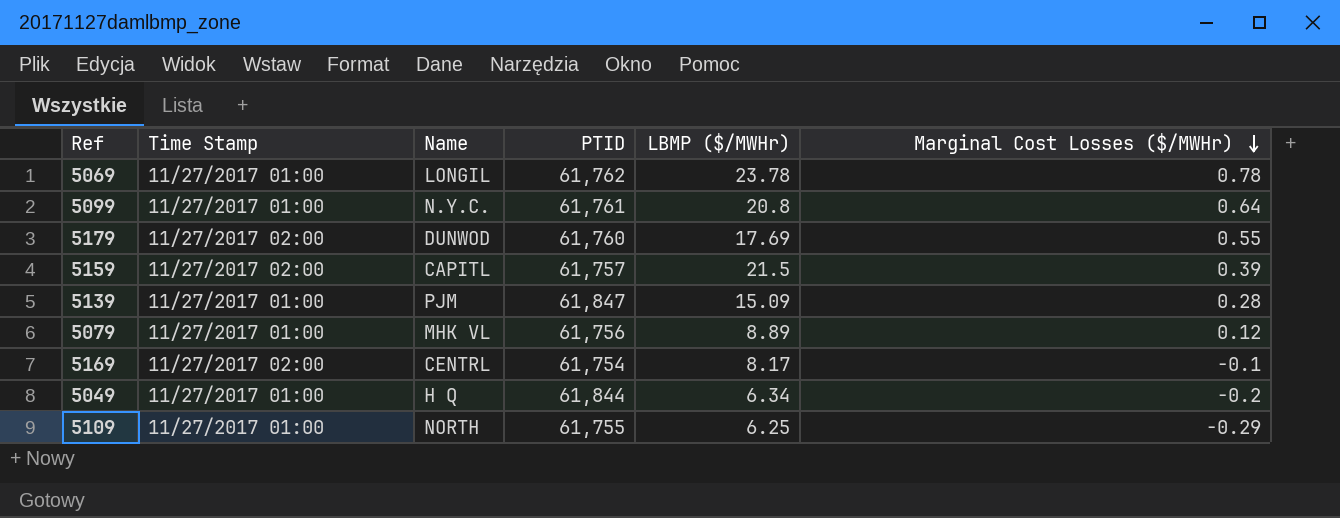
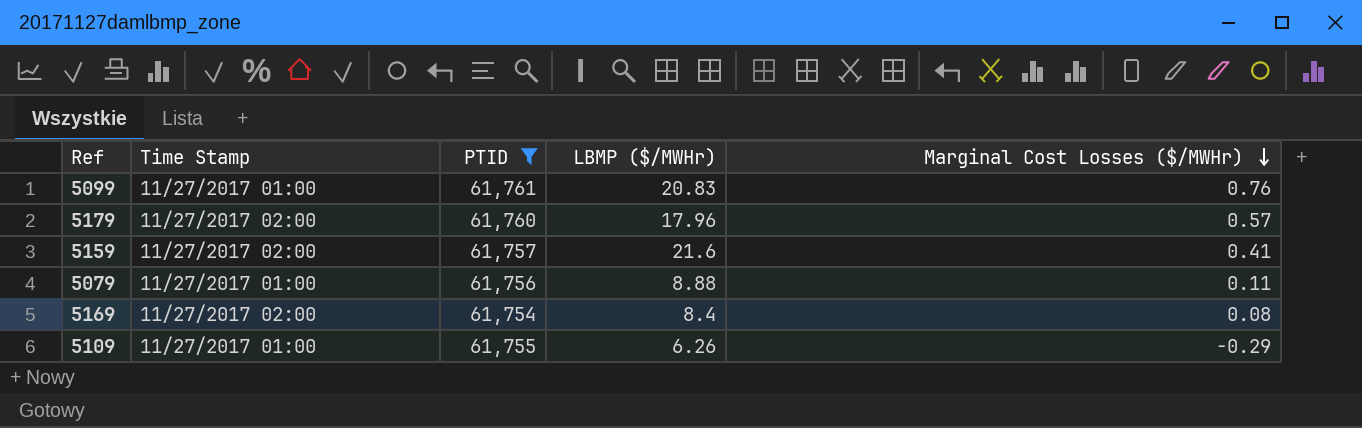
filter: none -> PTID <= 61,761
column Name | position: 3 -> none
5099 | LBMP ($/MWHr): 20.8 -> 20.83
5099 | Marginal Cost Losses ($/MWHr): 0.64 -> 0.76
5179 | LBMP ($/MWHr): 17.69 -> 17.96
5179 | Marginal Cost Losses ($/MWHr): 0.55 -> 0.57
5159 | LBMP ($/MWHr): 21.5 -> 21.6
5159 | Marginal Cost Losses ($/MWHr): 0.39 -> 0.41
5079 | LBMP ($/MWHr): 8.89 -> 8.88
5079 | Marginal Cost Losses ($/MWHr): 0.12 -> 0.11
5169 | LBMP ($/MWHr): 8.17 -> 8.4
5169 | Marginal Cost Losses ($/MWHr): -0.1 -> 0.08
5109 | LBMP ($/MWHr): 6.25 -> 6.26

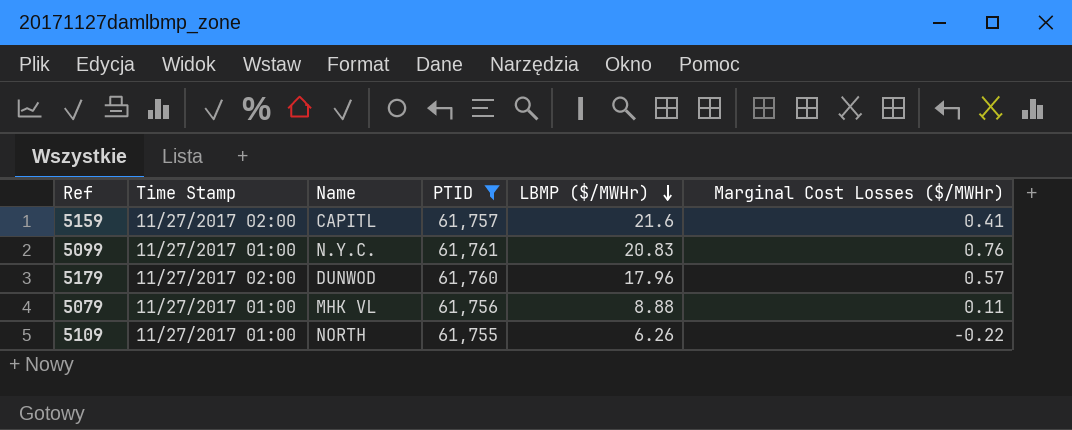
row order: Marginal Cost Losses ($/MWHr) descending -> LBMP ($/MWHr) descending
column Name | position: none -> 3
row 5169: 11/27/2017 02:00 | 61,754 | 8.4 | 0.08 -> none
5109 | Marginal Cost Losses ($/MWHr): -0.29 -> -0.22

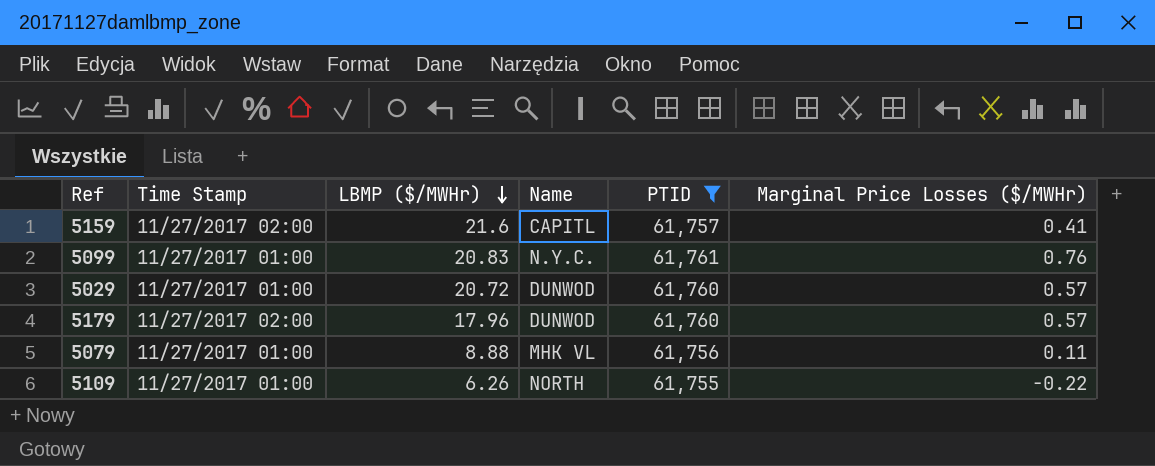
column LBMP ($/MWHr) | position: 5 -> 3
column name: Marginal Cost Losses ($/MWHr) -> Marginal Price Losses ($/MWHr)
row 5029: none -> 11/27/2017 01:00 | 20.72 | DUNWOD | 61,760 | 0.57

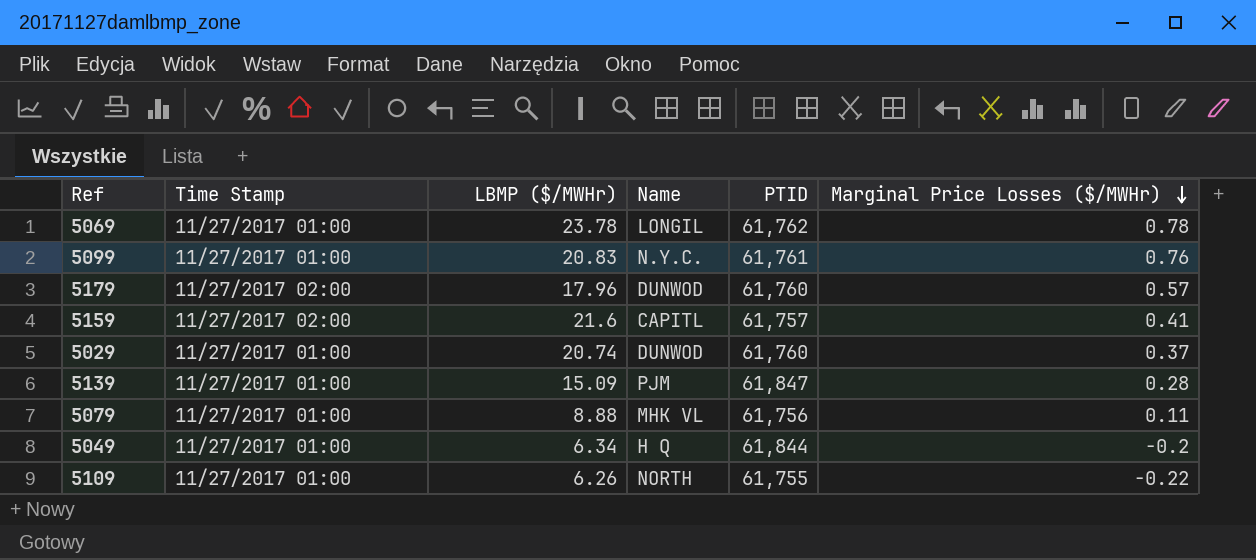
filter: PTID <= 61,761 -> none
row order: LBMP ($/MWHr) descending -> Marginal Price Losses ($/MWHr) descending
5029 | LBMP ($/MWHr): 20.72 -> 20.74
5029 | Marginal Price Losses ($/MWHr): 0.57 -> 0.37

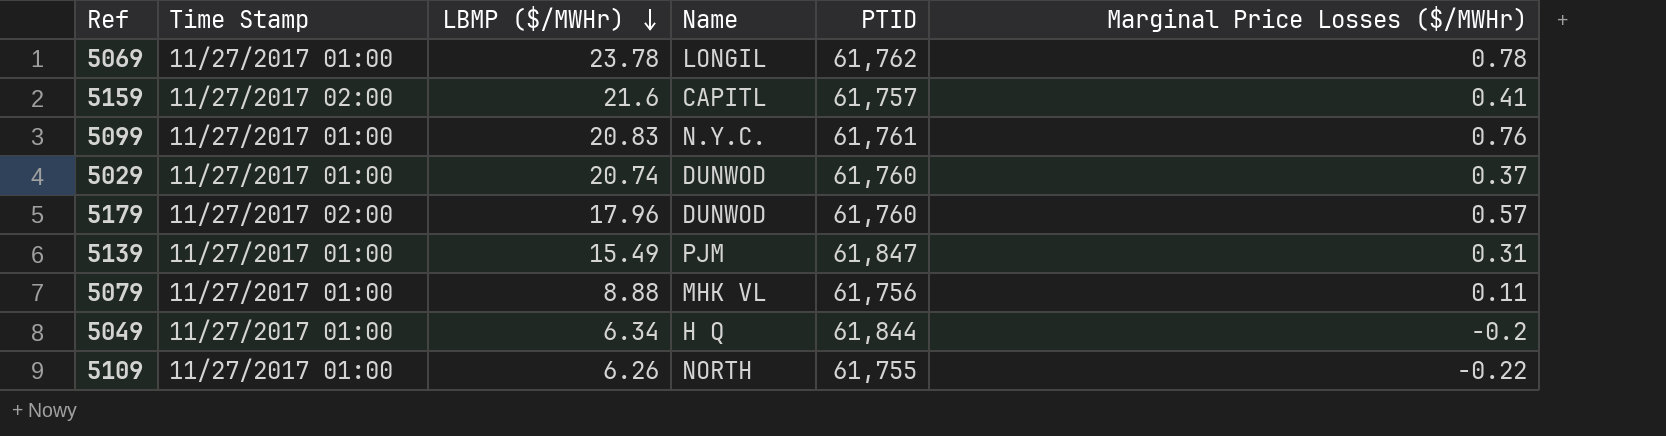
row order: Marginal Price Losses ($/MWHr) descending -> LBMP ($/MWHr) descending
5139 | LBMP ($/MWHr): 15.09 -> 15.49
5139 | Marginal Price Losses ($/MWHr): 0.28 -> 0.31

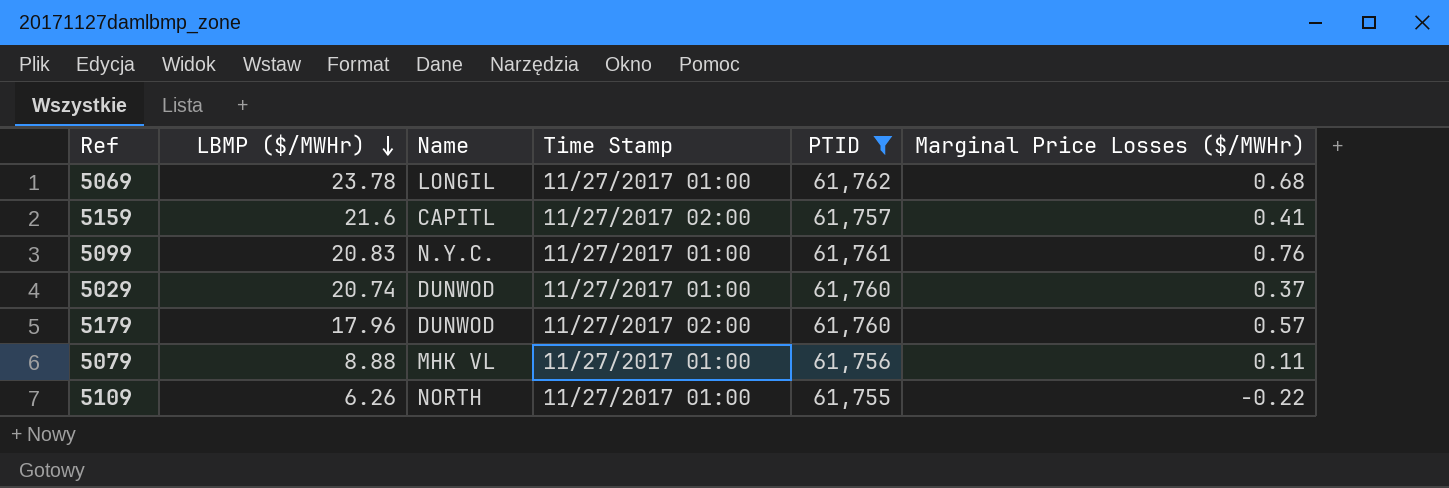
filter: none -> PTID <= 61,762
column Time Stamp | position: 2 -> 4
5069 | Marginal Price Losses ($/MWHr): 0.78 -> 0.68

